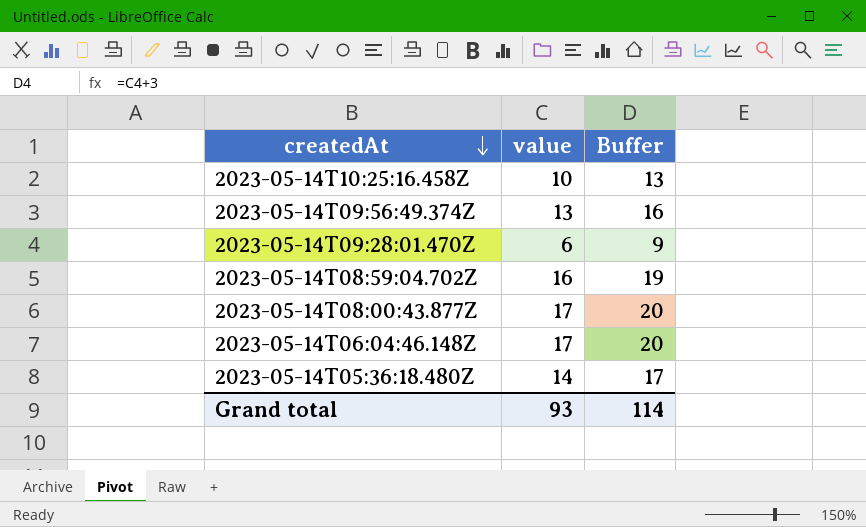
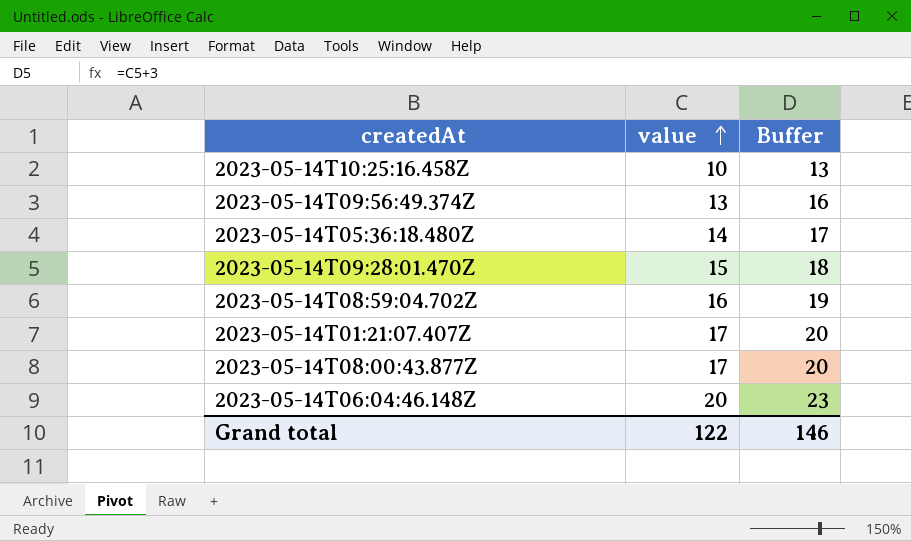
row order: createdAt descending -> value ascending
2023-05-14T09:28:01.470Z | value: 6 -> 15
2023-05-14T09:28:01.470Z | Buffer: 9 -> 18
row 2023-05-14T01:21:07.407Z: none -> 17 | 20
2023-05-14T06:04:46.148Z | value: 17 -> 20
2023-05-14T06:04:46.148Z | Buffer: 20 -> 23
Grand total | value: 93 -> 122
Grand total | Buffer: 114 -> 146

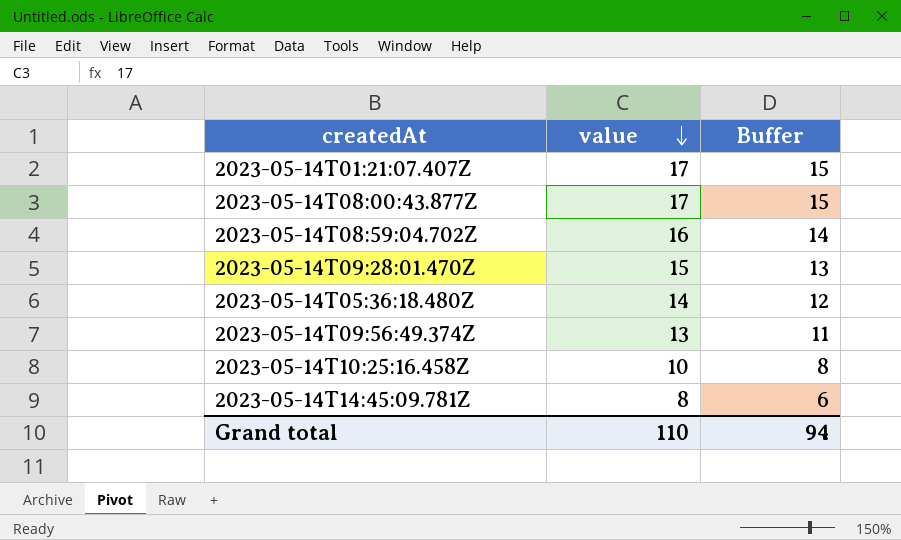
row order: value ascending -> value descending
column Buffer | formula: [value] + 3 -> [value] - 2
row 2023-05-14T06:04:46.148Z: 20 | 23 -> none
row 2023-05-14T14:45:09.781Z: none -> 8 | 6
Grand total | value: 122 -> 110
Grand total | Buffer: 146 -> 94

